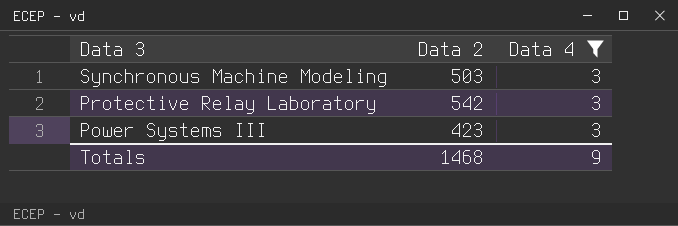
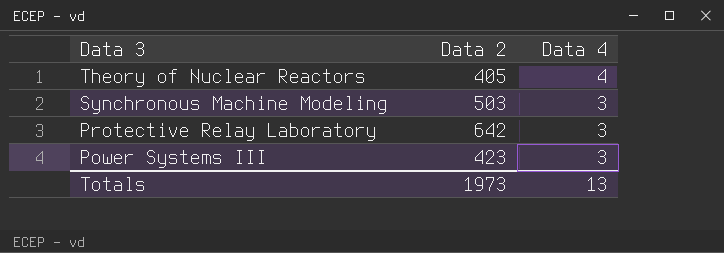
filter: Data 4 = 3 -> none
Protective Relay Laboratory | Data 2: 542 -> 642
Totals | Data 2: 1468 -> 1973
Totals | Data 4: 9 -> 13

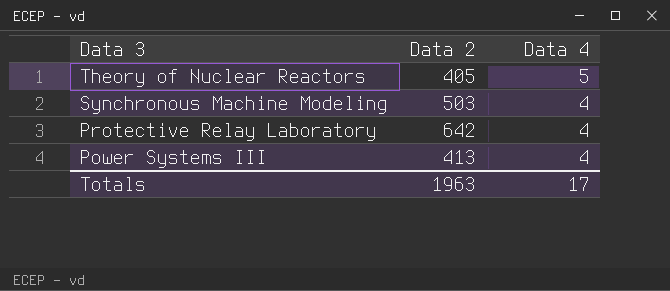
Theory of Nuclear Reactors | Data 4: 4 -> 5
Synchronous Machine Modeling | Data 4: 3 -> 4
Protective Relay Laboratory | Data 4: 3 -> 4
Power Systems III | Data 2: 423 -> 413
Power Systems III | Data 4: 3 -> 4
Totals | Data 2: 1973 -> 1963
Totals | Data 4: 13 -> 17

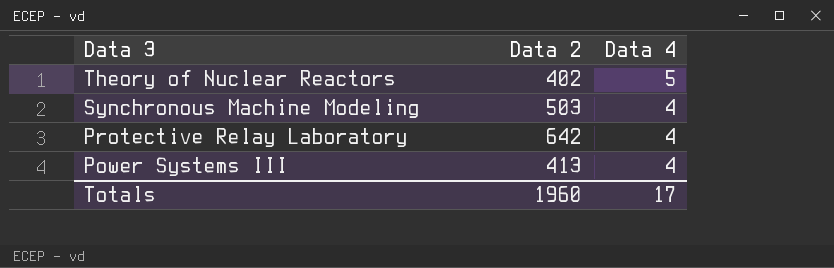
Theory of Nuclear Reactors | Data 2: 405 -> 402
Totals | Data 2: 1963 -> 1960

